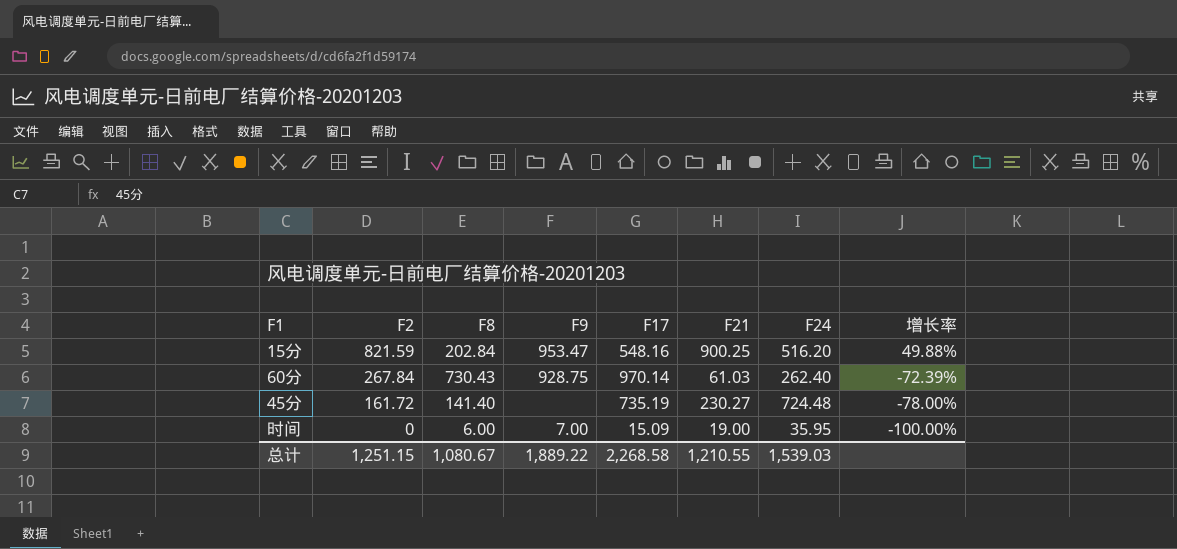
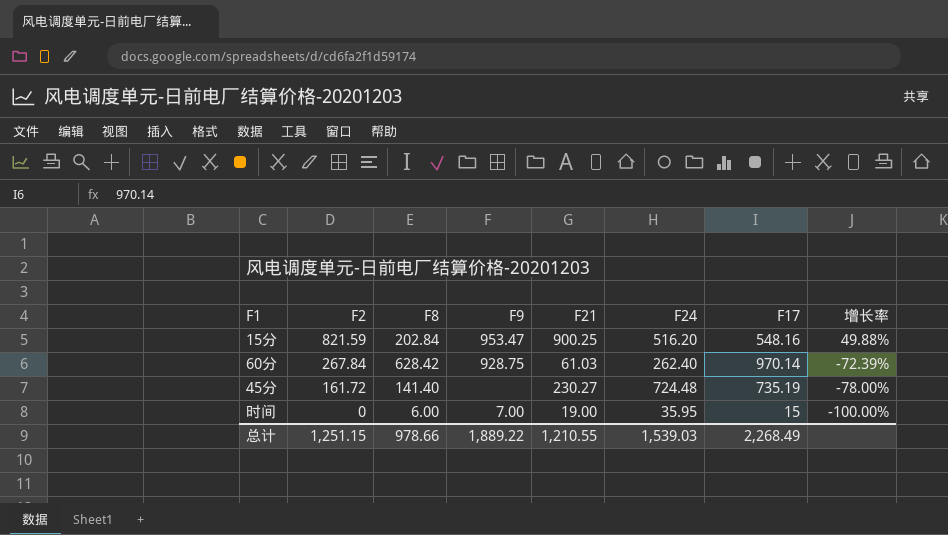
column F17 | position: 5 -> 7
60分 | F8: 730.43 -> 628.42
时间 | F17: 15.09 -> 15
总计 | F8: 1,080.67 -> 978.66
总计 | F17: 2,268.58 -> 2,268.49

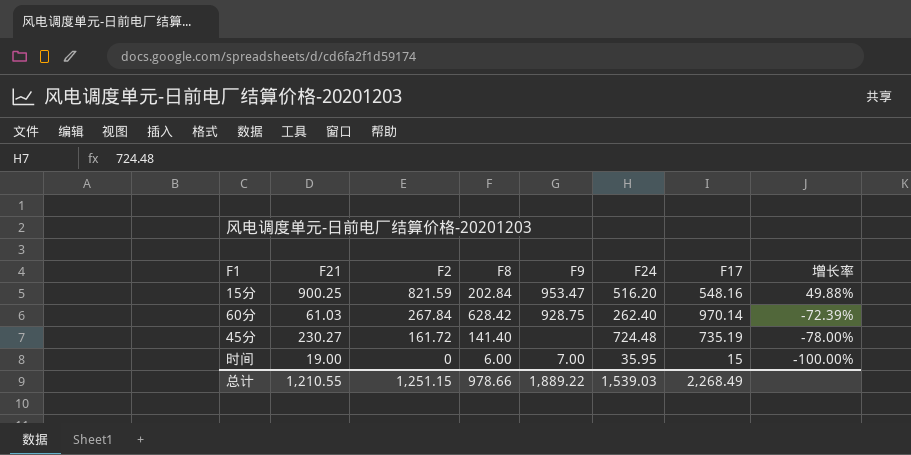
column F21 | position: 5 -> 2

